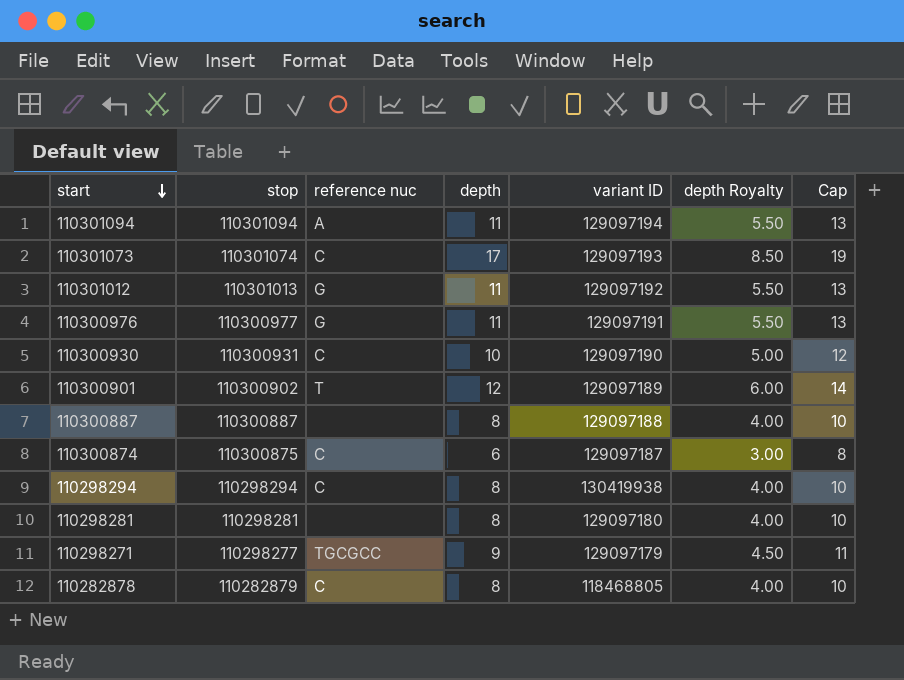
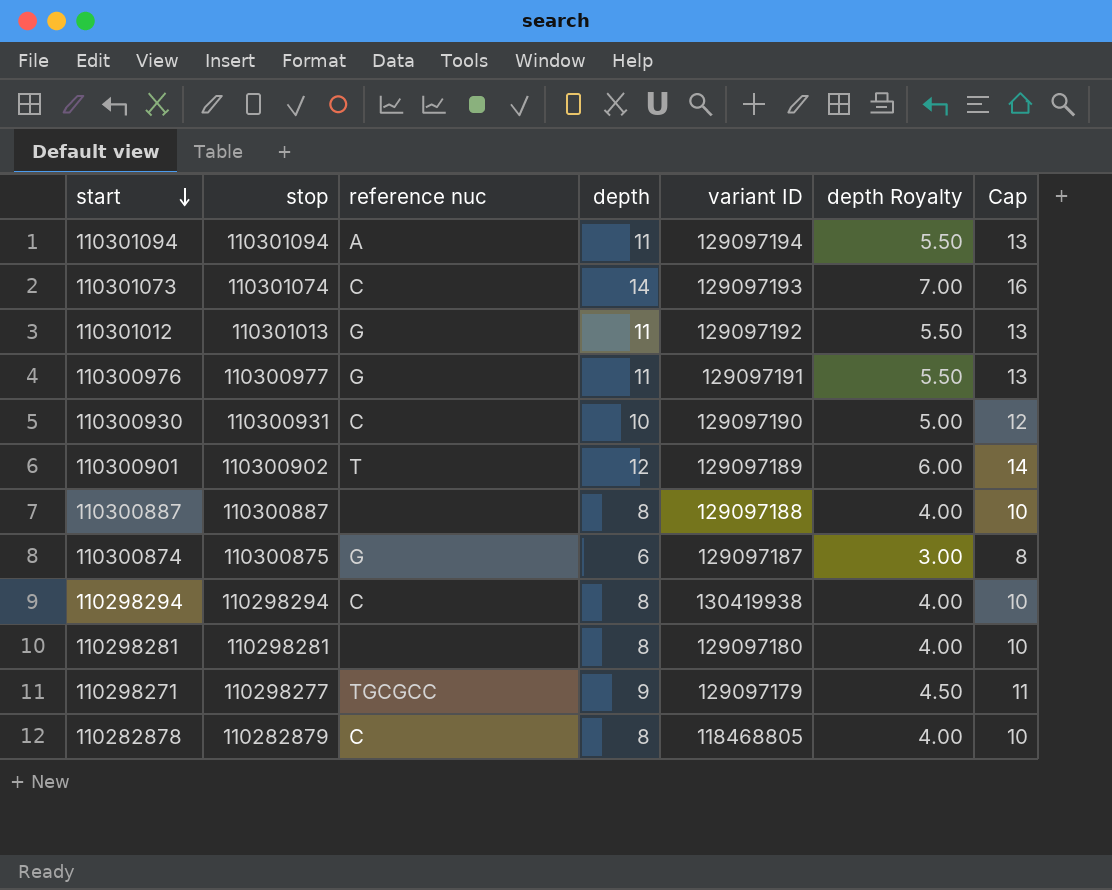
110301073 | depth: 17 -> 14
110301073 | depth Royalty: 8.50 -> 7.00
110301073 | Cap: 19 -> 16
110300874 | reference nuc: C -> G

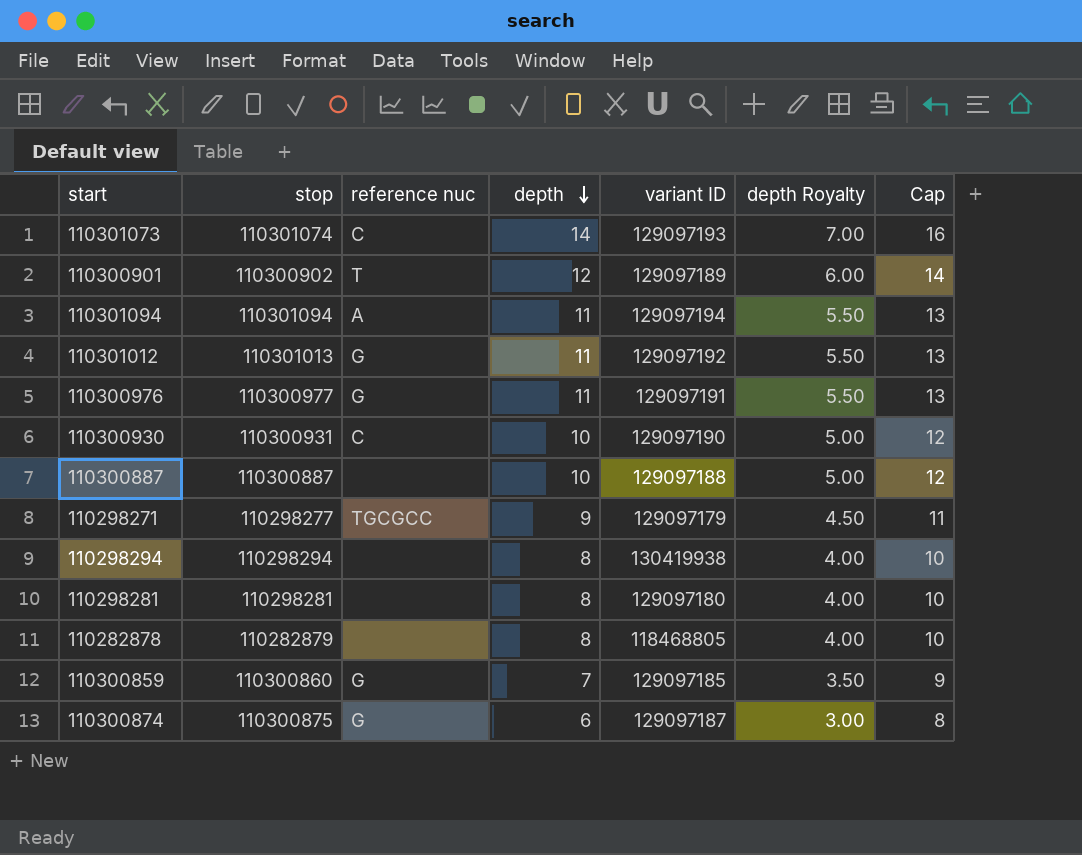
row order: start descending -> depth descending
110300887 | depth: 8 -> 10
110300887 | depth Royalty: 4.00 -> 5.00
110300887 | Cap: 10 -> 12
110298294 | reference nuc: C -> none
110282878 | reference nuc: C -> none
row 110300859: none -> 110300860 | G | 7 | 129097185 | 3.50 | 9

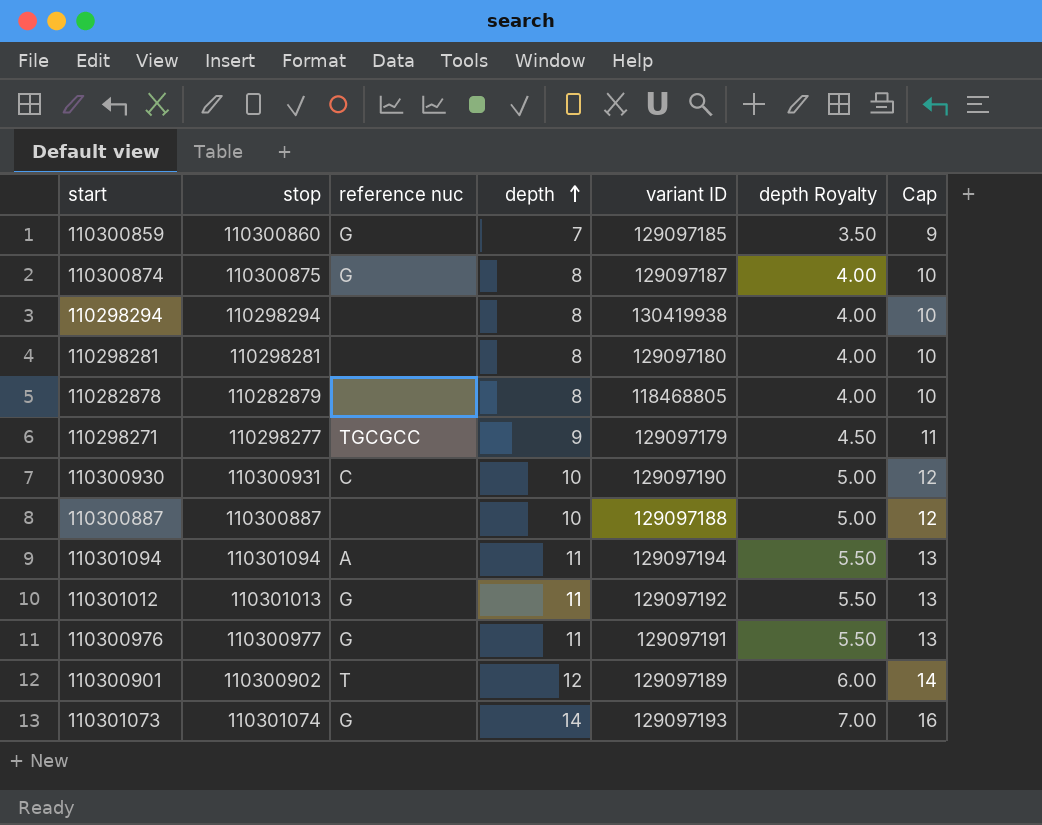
row order: depth descending -> depth ascending
110300874 | depth: 6 -> 8
110300874 | depth Royalty: 3.00 -> 4.00
110300874 | Cap: 8 -> 10
110301073 | reference nuc: C -> G

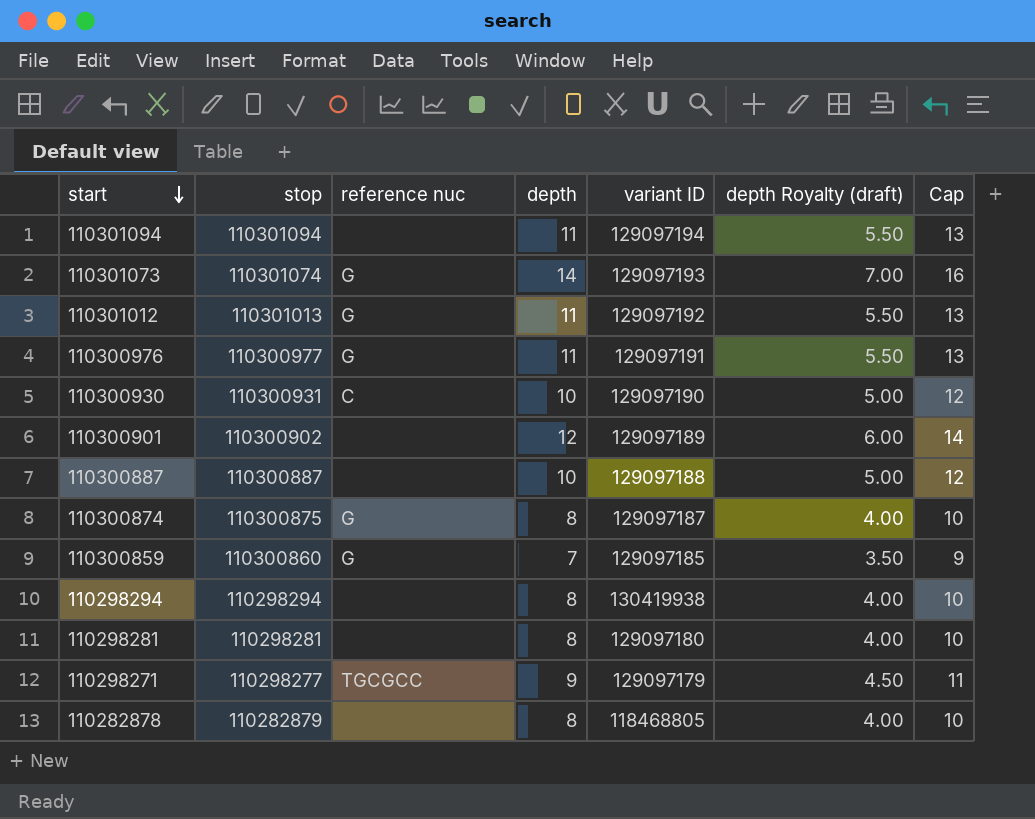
row order: depth ascending -> start descending
column name: depth Royalty -> depth Royalty (draft)
110301094 | reference nuc: A -> none
110300901 | reference nuc: T -> none

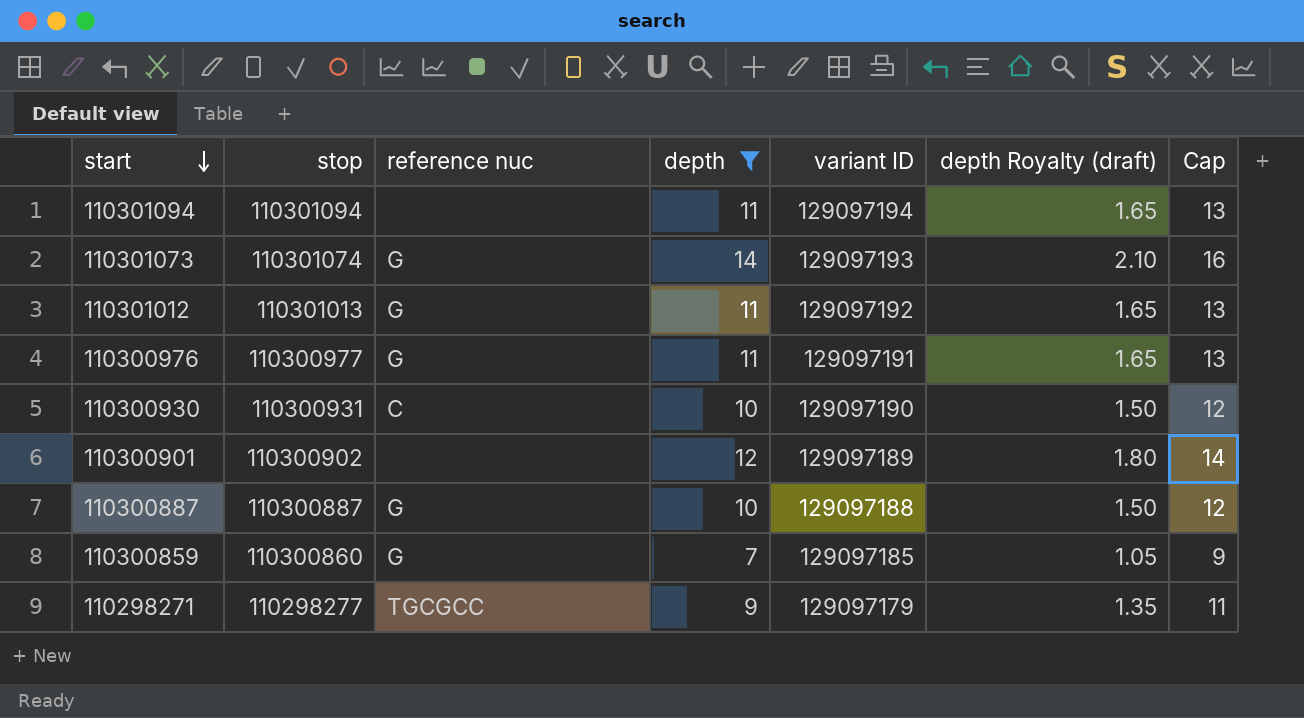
filter: none -> depth != 8
column depth Royalty (draft) | formula: [depth] * 0.5 -> [depth] * 0.15
110300887 | reference nuc: none -> G

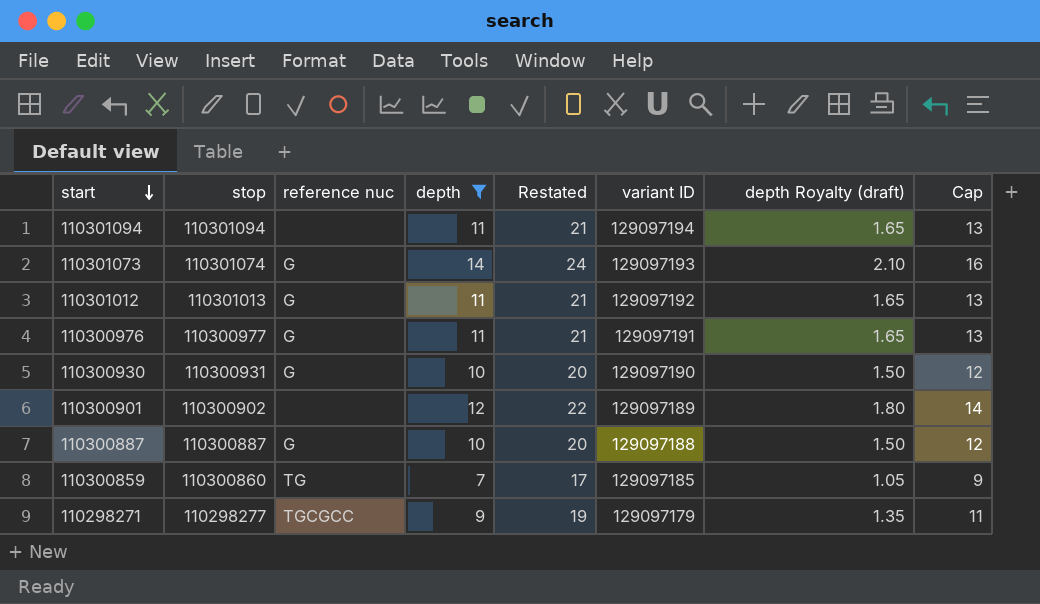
column Restated | formula: none -> [depth] + 10
110300930 | reference nuc: C -> G
110300859 | reference nuc: G -> TG

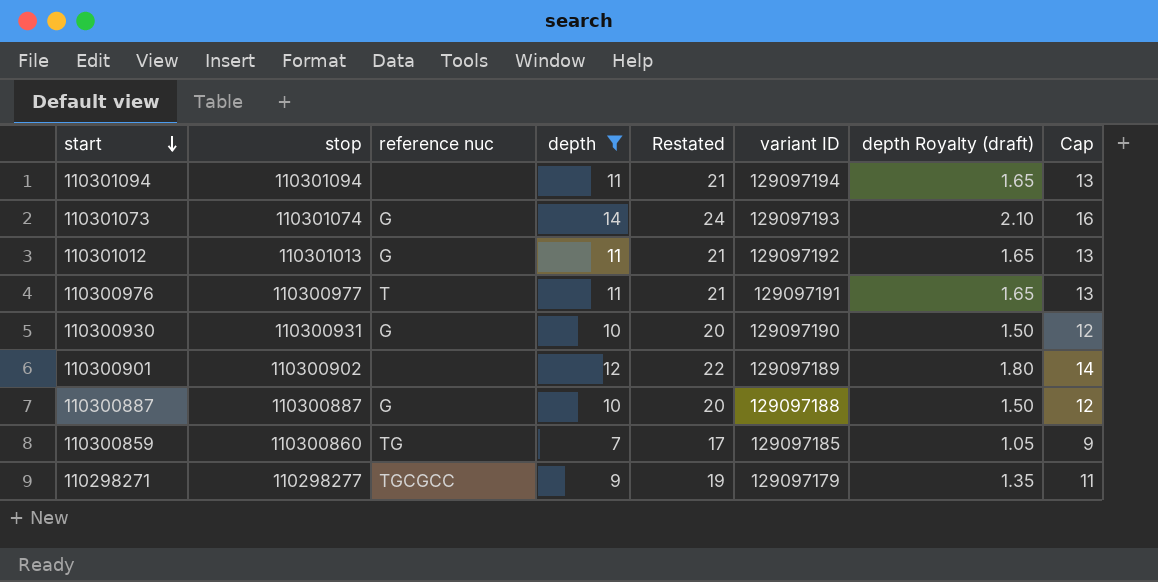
110300976 | reference nuc: G -> T

